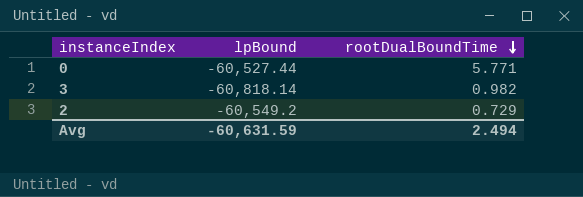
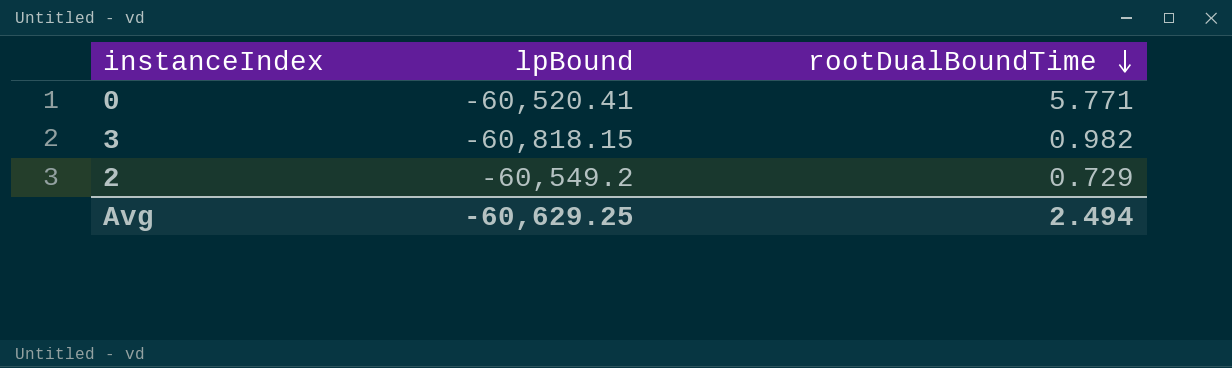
0 | lpBound: -60,527.44 -> -60,520.41
3 | lpBound: -60,818.14 -> -60,818.15
Avg | lpBound: -60,631.59 -> -60,629.25

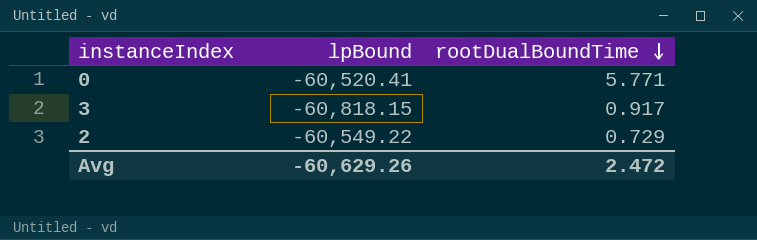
3 | rootDualBoundTime: 0.982 -> 0.917
2 | lpBound: -60,549.2 -> -60,549.22
Avg | lpBound: -60,629.25 -> -60,629.26
Avg | rootDualBoundTime: 2.494 -> 2.472

